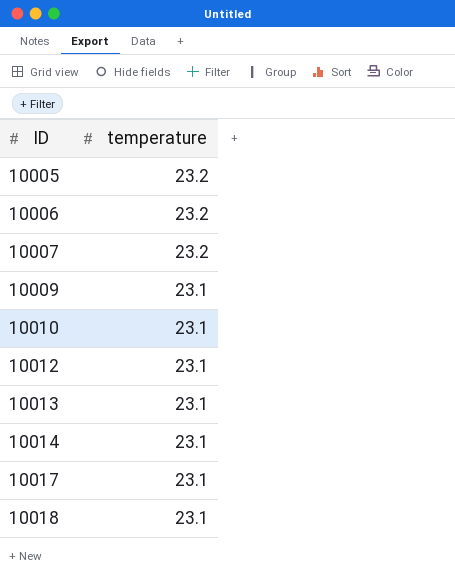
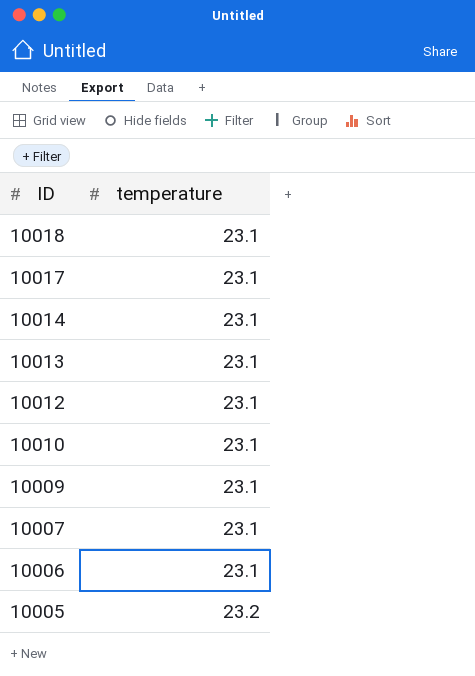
row order: ID ascending -> ID descending
10007 | temperature: 23.2 -> 23.1
10006 | temperature: 23.2 -> 23.1

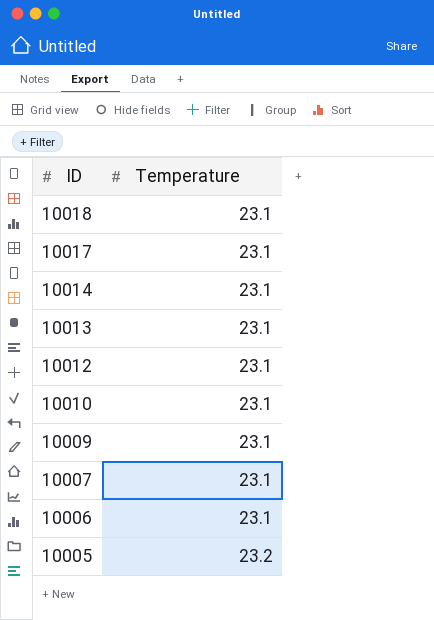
column name: temperature -> Temperature

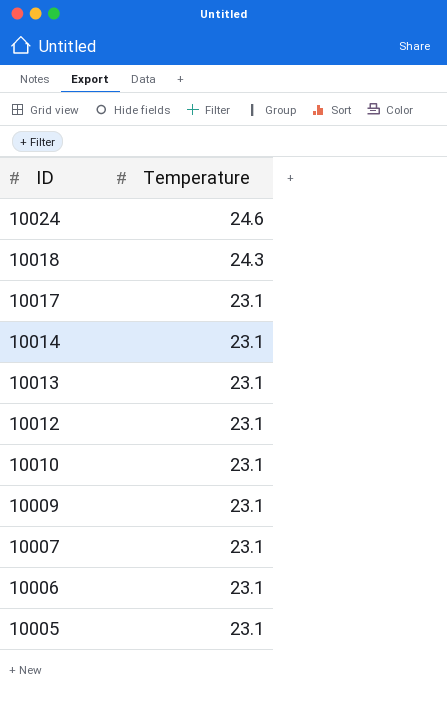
row 10024: none -> 24.6
10018 | Temperature: 23.1 -> 24.3
10005 | Temperature: 23.2 -> 23.1

